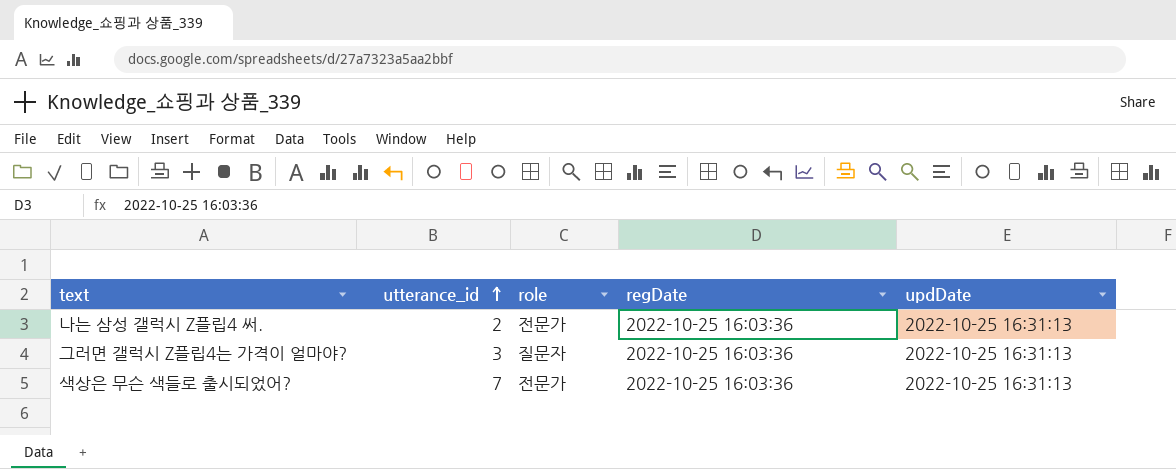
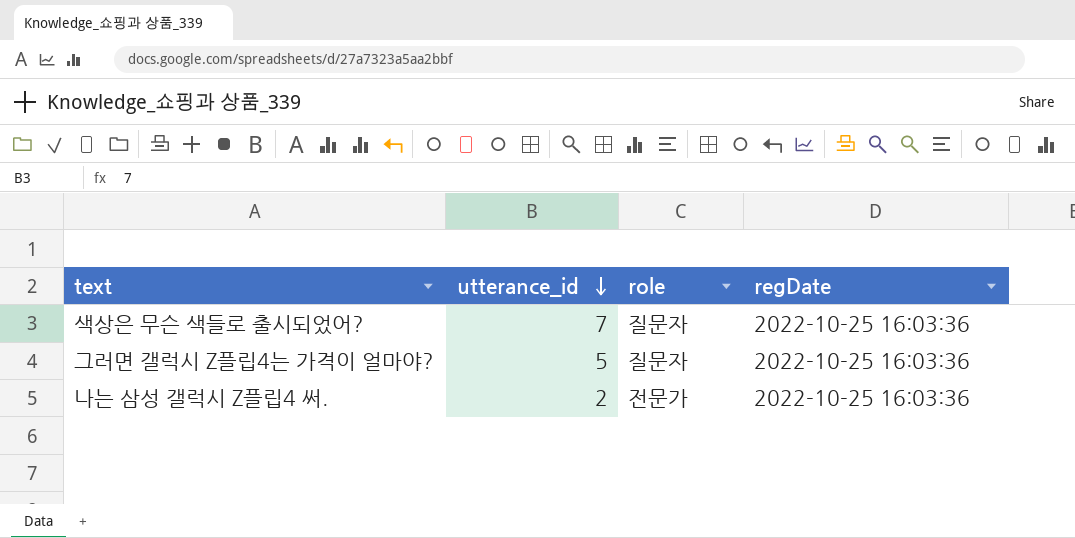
row order: utterance_id ascending -> utterance_id descending
column updDate | position: 5 -> none
색상은 무슨 색들로 출시되었어? | role: 전문가 -> 질문자
그러면 갤럭시 Z플립4는 가격이 얼마야? | utterance_id: 3 -> 5

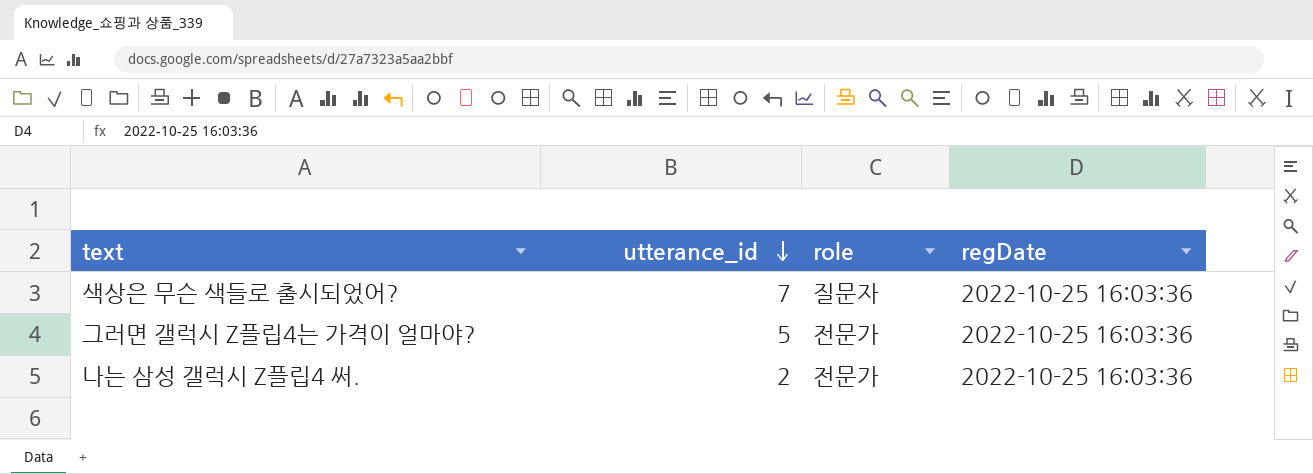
그러면 갤럭시 Z플립4는 가격이 얼마야? | role: 질문자 -> 전문가

